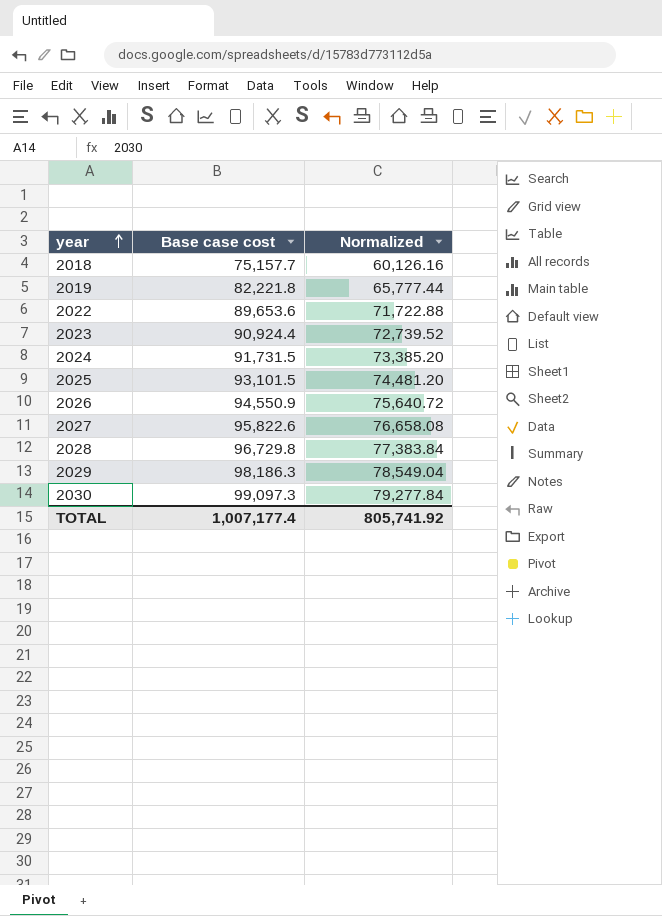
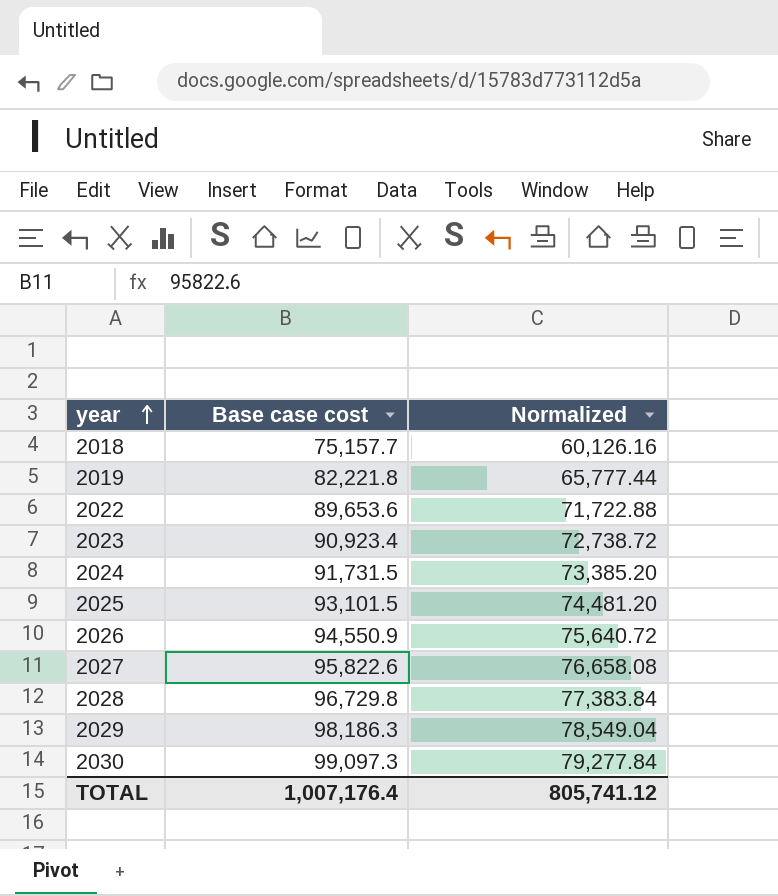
2023 | Base case cost: 90,924.4 -> 90,923.4
2023 | Normalized: 72,739.52 -> 72,738.72
TOTAL | Base case cost: 1,007,177.4 -> 1,007,176.4
TOTAL | Normalized: 805,741.92 -> 805,741.12

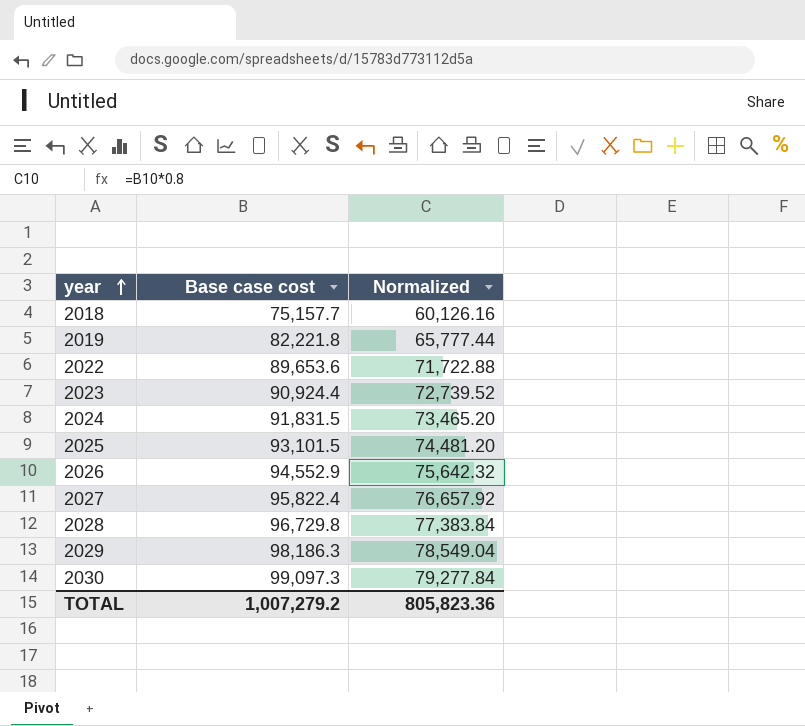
2023 | Base case cost: 90,923.4 -> 90,924.4
2023 | Normalized: 72,738.72 -> 72,739.52
2024 | Base case cost: 91,731.5 -> 91,831.5
2024 | Normalized: 73,385.20 -> 73,465.20
2026 | Base case cost: 94,550.9 -> 94,552.9
2026 | Normalized: 75,640.72 -> 75,642.32
2027 | Base case cost: 95,822.6 -> 95,822.4
2027 | Normalized: 76,658.08 -> 76,657.92
TOTAL | Base case cost: 1,007,176.4 -> 1,007,279.2
TOTAL | Normalized: 805,741.12 -> 805,823.36

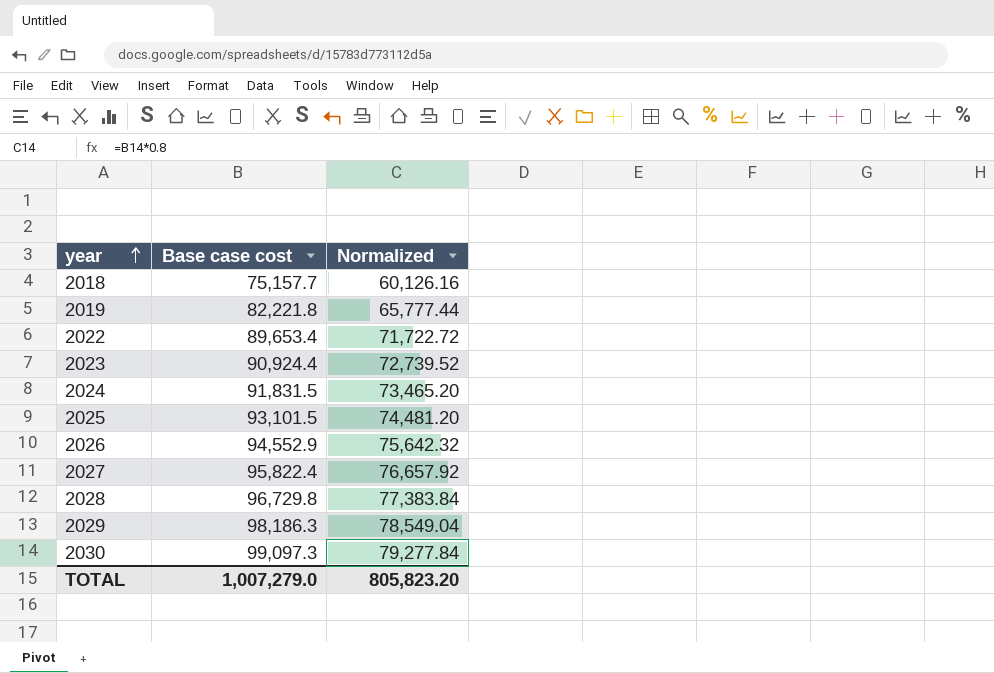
2022 | Base case cost: 89,653.6 -> 89,653.4
2022 | Normalized: 71,722.88 -> 71,722.72
TOTAL | Base case cost: 1,007,279.2 -> 1,007,279.0
TOTAL | Normalized: 805,823.36 -> 805,823.20

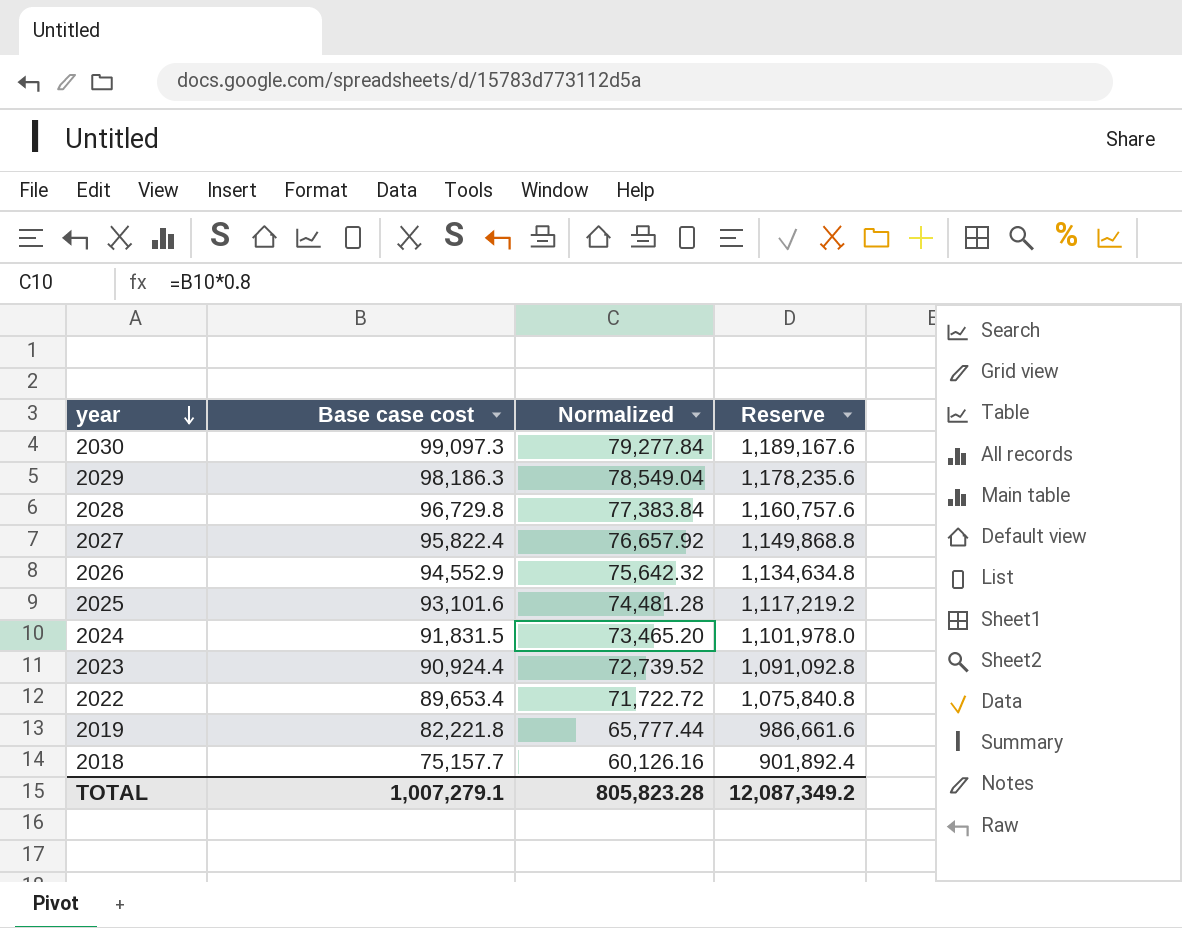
row order: year ascending -> year descending
column Reserve | formula: none -> [Base case cost] * 12
2025 | Base case cost: 93,101.5 -> 93,101.6
2025 | Normalized: 74,481.20 -> 74,481.28
TOTAL | Base case cost: 1,007,279.0 -> 1,007,279.1
TOTAL | Normalized: 805,823.20 -> 805,823.28

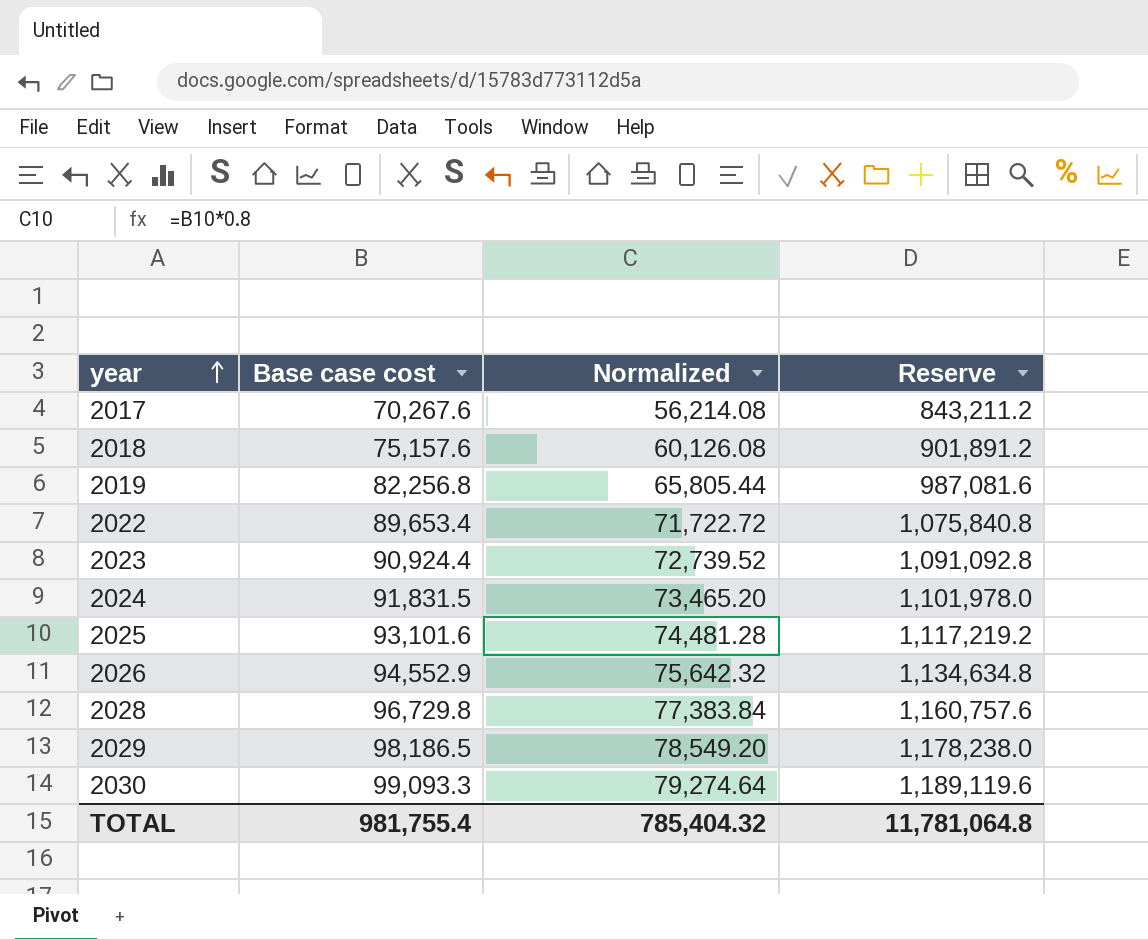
row order: year descending -> year ascending
row 2027: 95,822.4 | 76,657.92 | 1,149,868.8 -> none
row 2017: none -> 70,267.6 | 56,214.08 | 843,211.2
2018 | Base case cost: 75,157.7 -> 75,157.6
2018 | Normalized: 60,126.16 -> 60,126.08
2018 | Reserve: 901,892.4 -> 901,891.2
2019 | Base case cost: 82,221.8 -> 82,256.8
2019 | Normalized: 65,777.44 -> 65,805.44
2019 | Reserve: 986,661.6 -> 987,081.6
2029 | Base case cost: 98,186.3 -> 98,186.5
2029 | Normalized: 78,549.04 -> 78,549.20
2029 | Reserve: 1,178,235.6 -> 1,178,238.0
2030 | Base case cost: 99,097.3 -> 99,093.3
2030 | Normalized: 79,277.84 -> 79,274.64
2030 | Reserve: 1,189,167.6 -> 1,189,119.6
TOTAL | Base case cost: 1,007,279.1 -> 981,755.4
TOTAL | Normalized: 805,823.28 -> 785,404.32
TOTAL | Reserve: 12,087,349.2 -> 11,781,064.8

